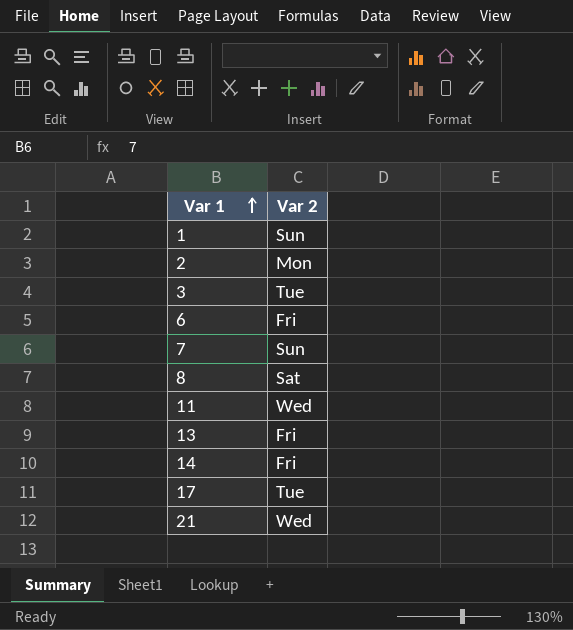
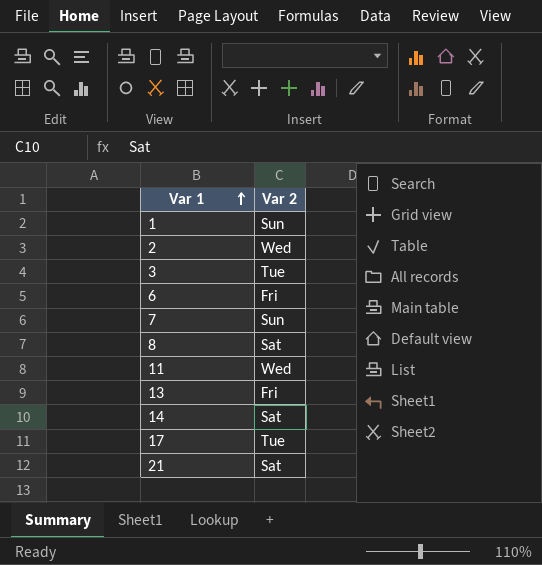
2 | Var 2: Mon -> Wed
14 | Var 2: Fri -> Sat
21 | Var 2: Wed -> Sat

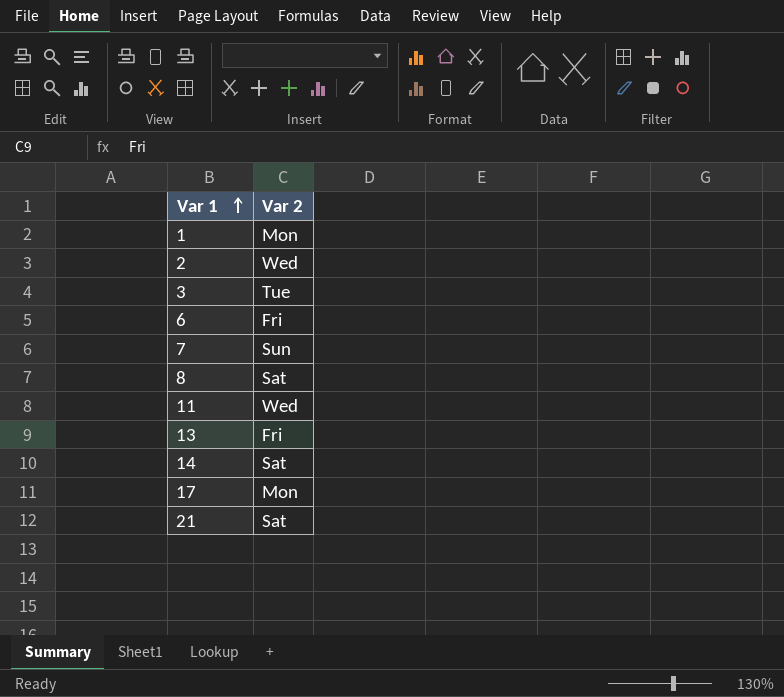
1 | Var 2: Sun -> Mon
17 | Var 2: Tue -> Mon

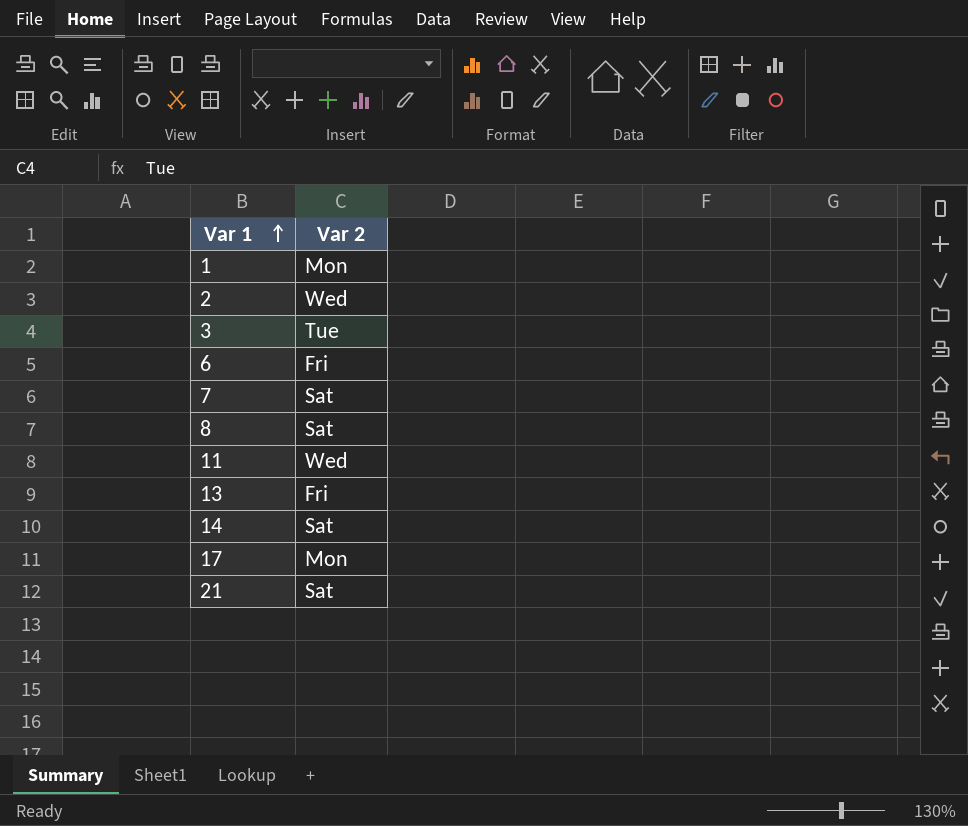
7 | Var 2: Sun -> Sat

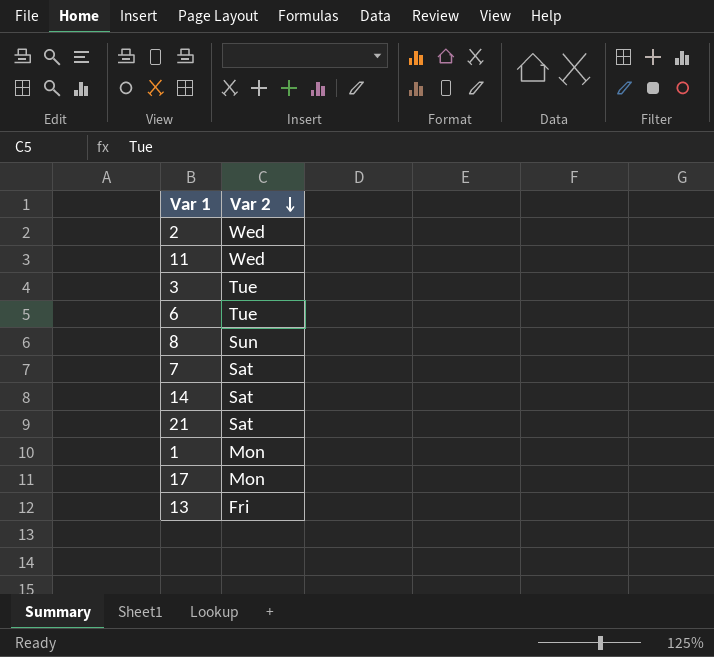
row order: Var 1 ascending -> Var 2 descending
6 | Var 2: Fri -> Tue
8 | Var 2: Sat -> Sun

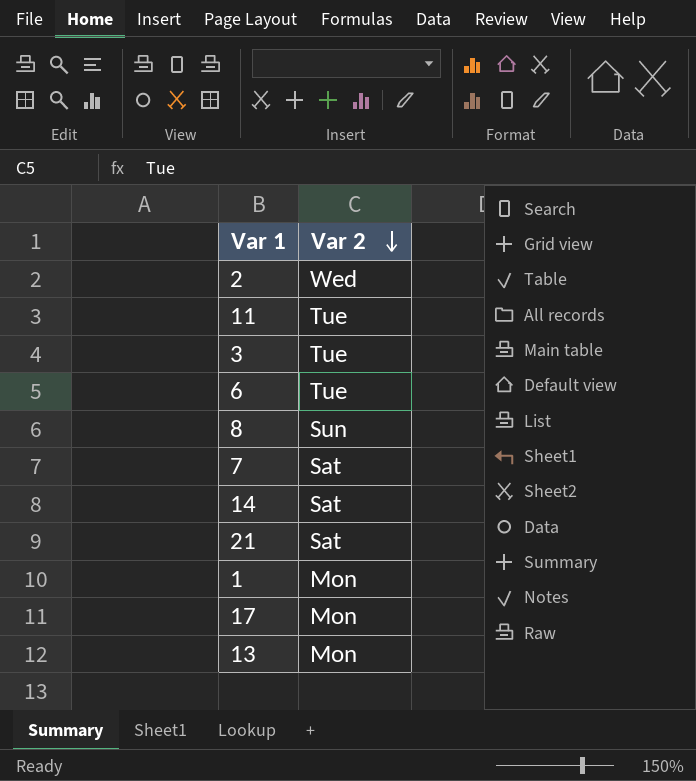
11 | Var 2: Wed -> Tue
13 | Var 2: Fri -> Mon

